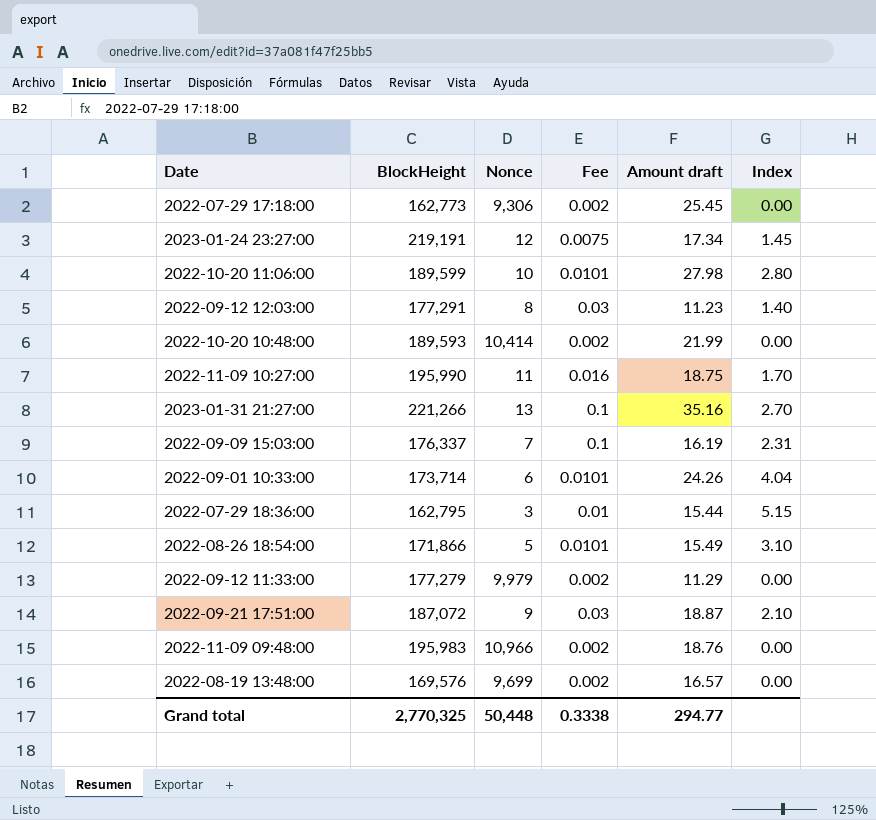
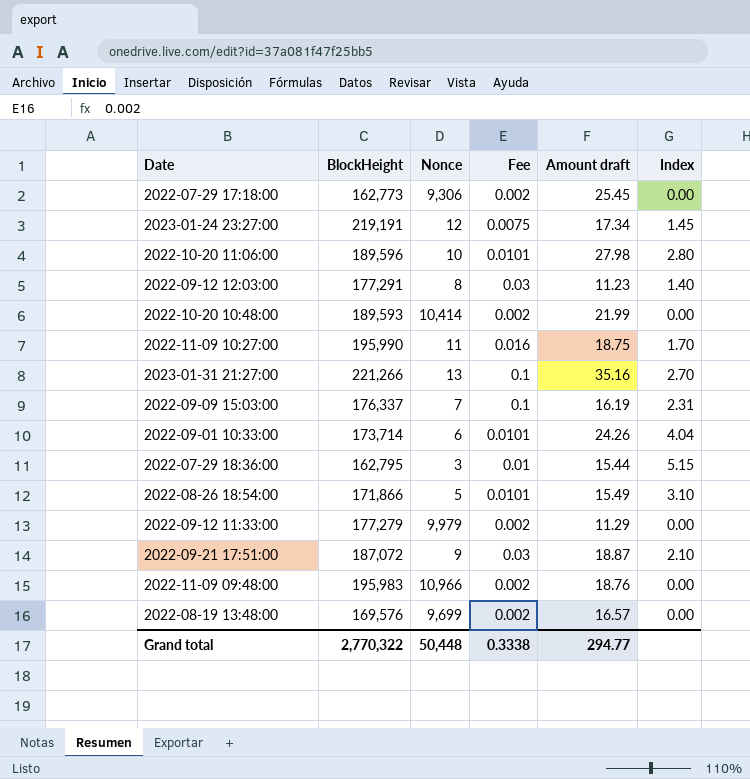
2022-10-20 11:06:00 | BlockHeight: 189,599 -> 189,596
Grand total | BlockHeight: 2,770,325 -> 2,770,322

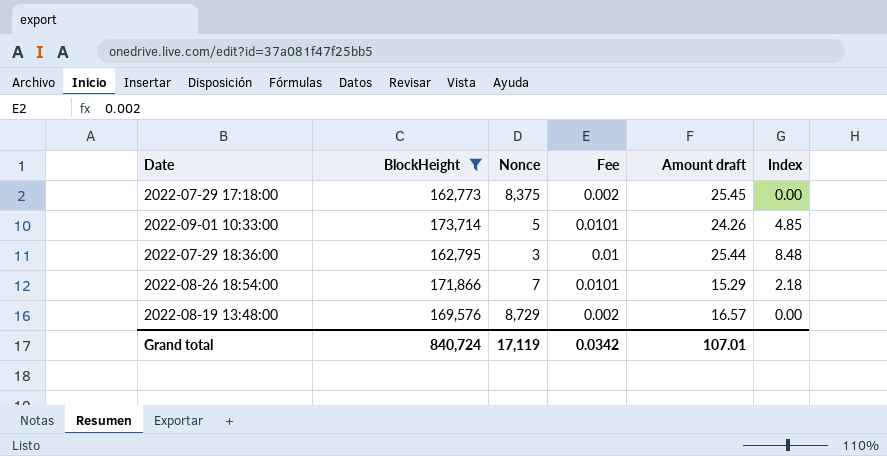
filter: none -> BlockHeight <= 173,714
2022-07-29 17:18:00 | Nonce: 9,306 -> 8,375
2022-09-01 10:33:00 | Nonce: 6 -> 5
2022-09-01 10:33:00 | Index: 4.04 -> 4.85
2022-07-29 18:36:00 | Amount draft: 15.44 -> 25.44
2022-07-29 18:36:00 | Index: 5.15 -> 8.48
2022-08-26 18:54:00 | Nonce: 5 -> 7
2022-08-26 18:54:00 | Amount draft: 15.49 -> 15.29
2022-08-26 18:54:00 | Index: 3.10 -> 2.18
2022-08-19 13:48:00 | Nonce: 9,699 -> 8,729
Grand total | BlockHeight: 2,770,322 -> 840,724
Grand total | Nonce: 50,448 -> 17,119
Grand total | Fee: 0.3338 -> 0.0342
Grand total | Amount draft: 294.77 -> 107.01

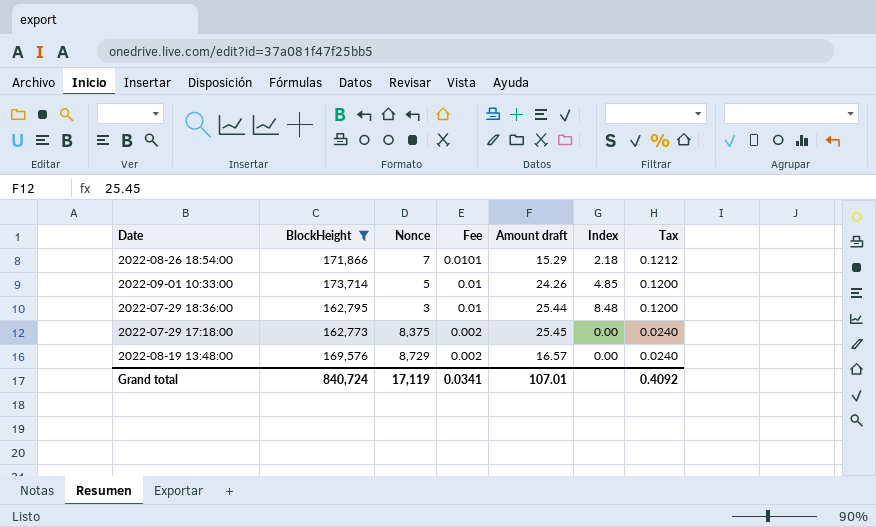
row order: none -> Fee descending
column Tax | formula: none -> [Fee] * 12
2022-09-01 10:33:00 | Fee: 0.0101 -> 0.01
Grand total | Fee: 0.0342 -> 0.0341

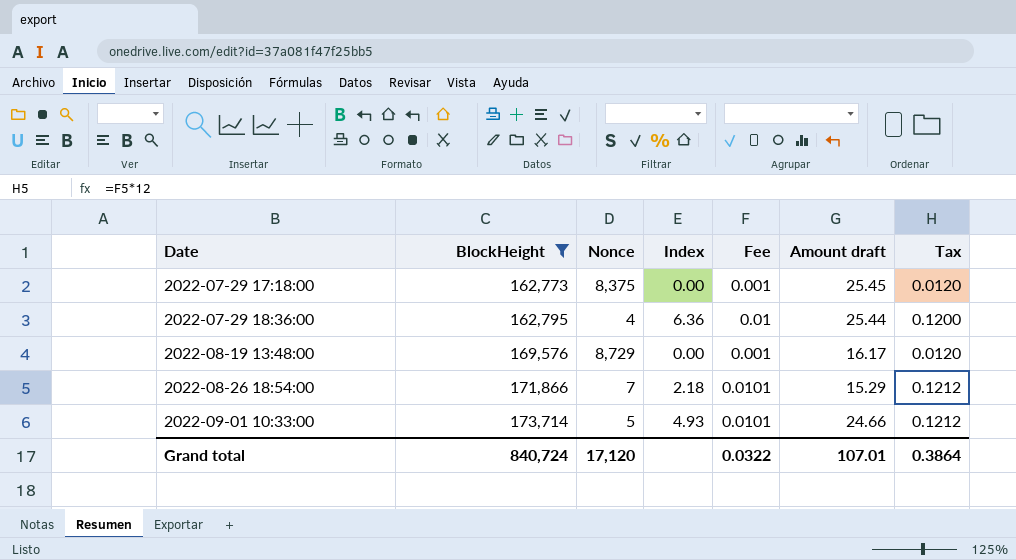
row order: Fee descending -> Date ascending
column Index | position: 6 -> 4
2022-07-29 17:18:00 | Fee: 0.002 -> 0.001
2022-07-29 17:18:00 | Tax: 0.0240 -> 0.0120
2022-07-29 18:36:00 | Nonce: 3 -> 4
2022-07-29 18:36:00 | Index: 8.48 -> 6.36
2022-08-19 13:48:00 | Fee: 0.002 -> 0.001
2022-08-19 13:48:00 | Amount draft: 16.57 -> 16.17
2022-08-19 13:48:00 | Tax: 0.0240 -> 0.0120
2022-09-01 10:33:00 | Index: 4.85 -> 4.93
2022-09-01 10:33:00 | Fee: 0.01 -> 0.0101
2022-09-01 10:33:00 | Amount draft: 24.26 -> 24.66
2022-09-01 10:33:00 | Tax: 0.1200 -> 0.1212
Grand total | Nonce: 17,119 -> 17,120
Grand total | Fee: 0.0341 -> 0.0322
Grand total | Tax: 0.4092 -> 0.3864

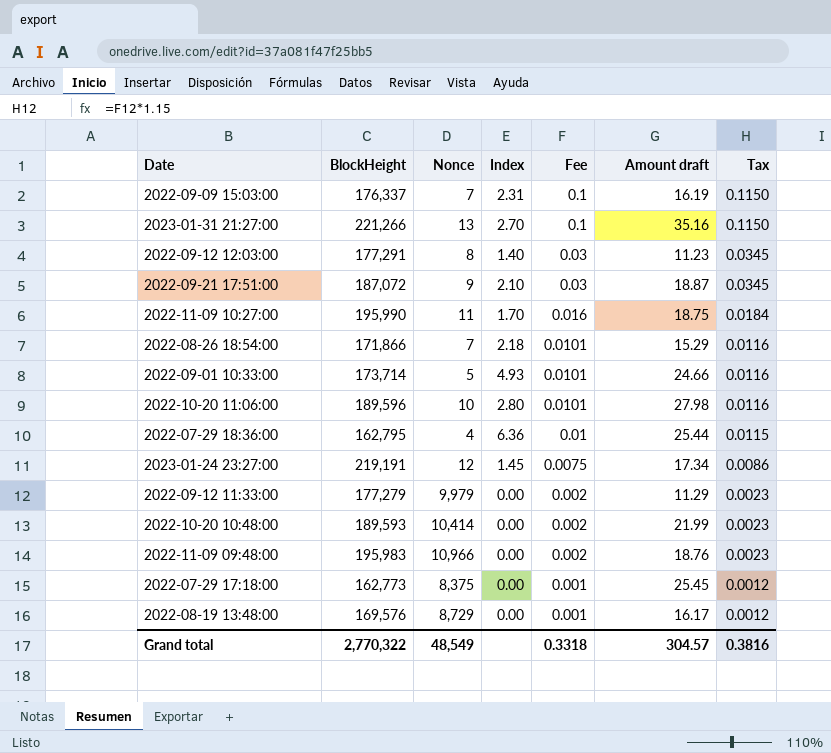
filter: BlockHeight <= 173,714 -> none
row order: Date ascending -> Fee descending
column Tax | formula: [Fee] * 12 -> [Fee] * 1.15
Grand total | BlockHeight: 840,724 -> 2,770,322
Grand total | Nonce: 17,120 -> 48,549
Grand total | Fee: 0.0322 -> 0.3318
Grand total | Amount draft: 107.01 -> 304.57
Grand total | Tax: 0.3864 -> 0.3816

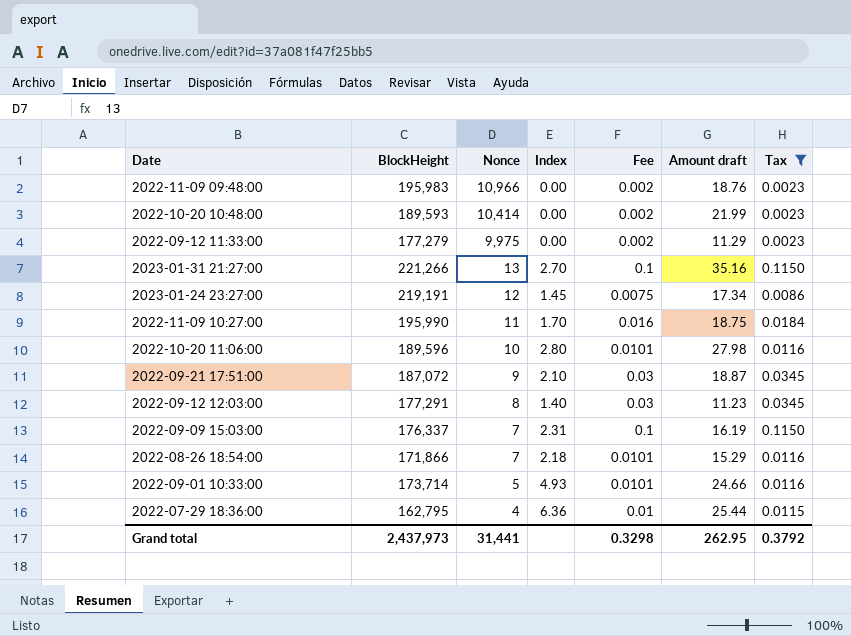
filter: none -> Tax != 0.0012
row order: Fee descending -> Nonce descending
2022-09-12 11:33:00 | Nonce: 9,979 -> 9,975
Grand total | BlockHeight: 2,770,322 -> 2,437,973
Grand total | Nonce: 48,549 -> 31,441
Grand total | Fee: 0.3318 -> 0.3298
Grand total | Amount draft: 304.57 -> 262.95
Grand total | Tax: 0.3816 -> 0.3792

